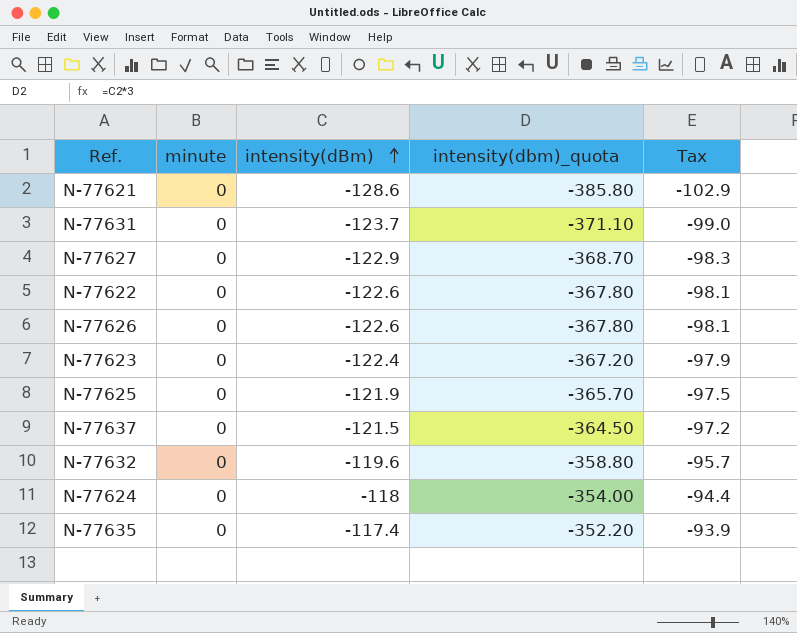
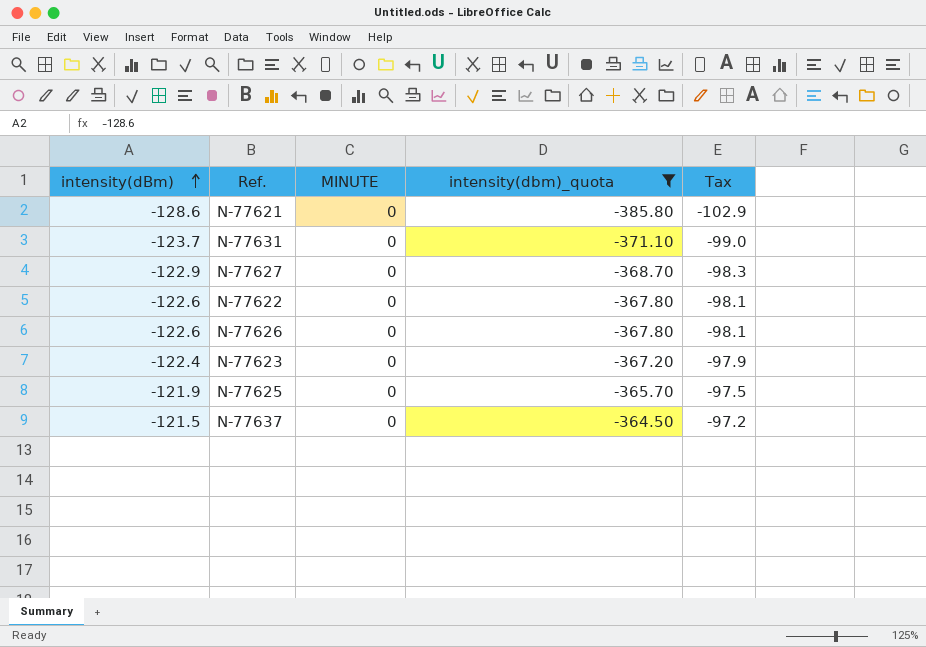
filter: none -> intensity(dbm)_quota <= -364.50
column intensity(dBm) | position: 3 -> 1
column name: minute -> MINUTE

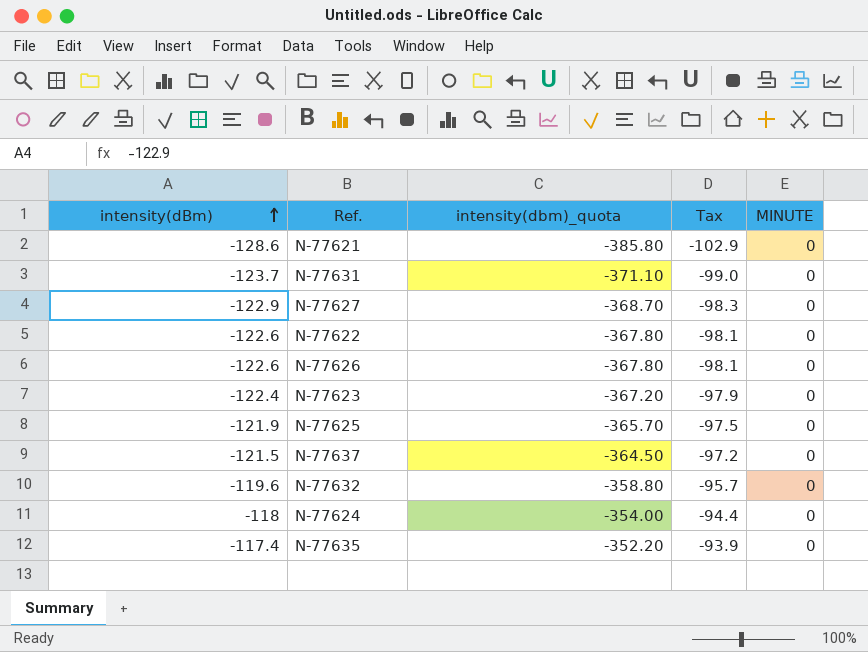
filter: intensity(dbm)_quota <= -364.50 -> none
column MINUTE | position: 3 -> 5

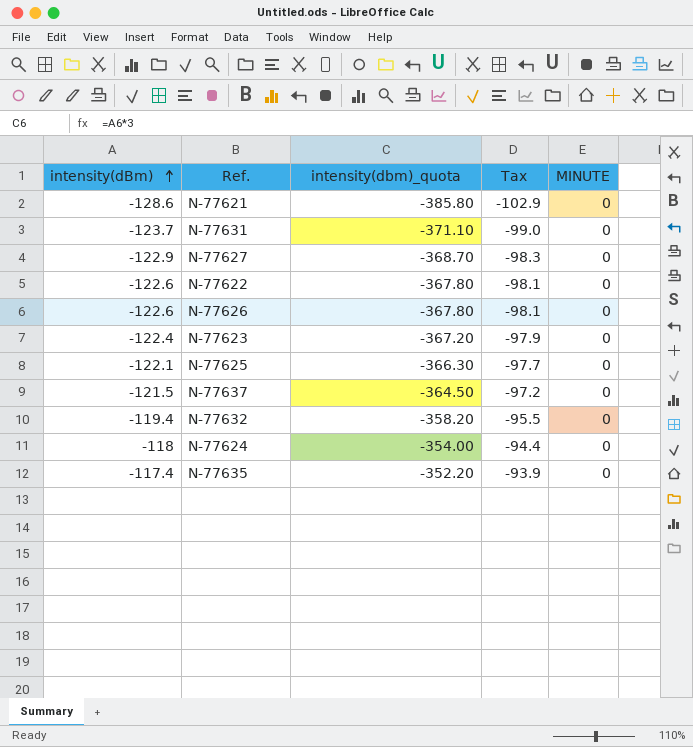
N-77625 | intensity(dBm): -121.9 -> -122.1
N-77625 | intensity(dbm)_quota: -365.70 -> -366.30
N-77625 | Tax: -97.5 -> -97.7
N-77632 | intensity(dBm): -119.6 -> -119.4
N-77632 | intensity(dbm)_quota: -358.80 -> -358.20
N-77632 | Tax: -95.7 -> -95.5

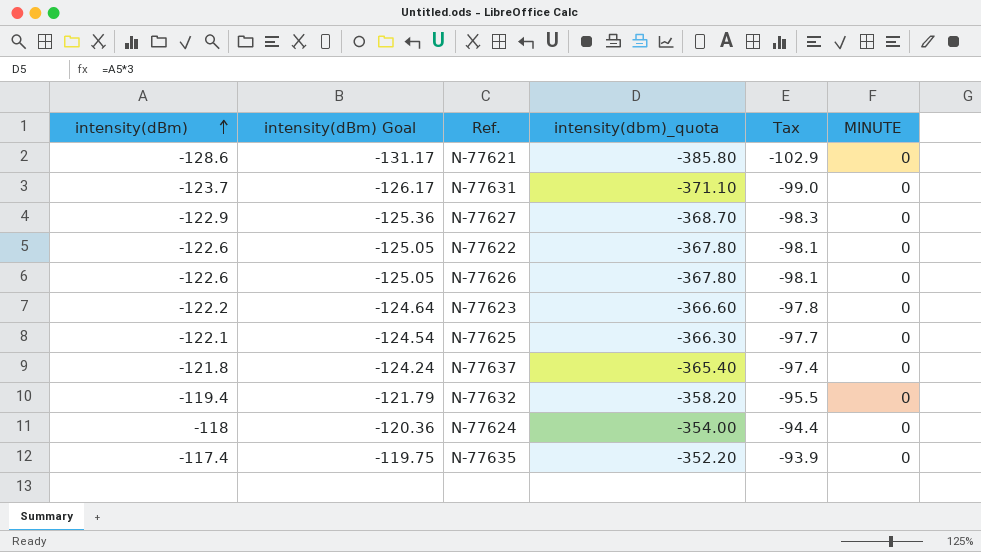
column intensity(dBm) Goal | formula: none -> [intensity(dBm)] * 1.02
N-77623 | intensity(dBm): -122.4 -> -122.2
N-77623 | intensity(dbm)_quota: -367.20 -> -366.60
N-77623 | Tax: -97.9 -> -97.8
N-77637 | intensity(dBm): -121.5 -> -121.8
N-77637 | intensity(dbm)_quota: -364.50 -> -365.40
N-77637 | Tax: -97.2 -> -97.4

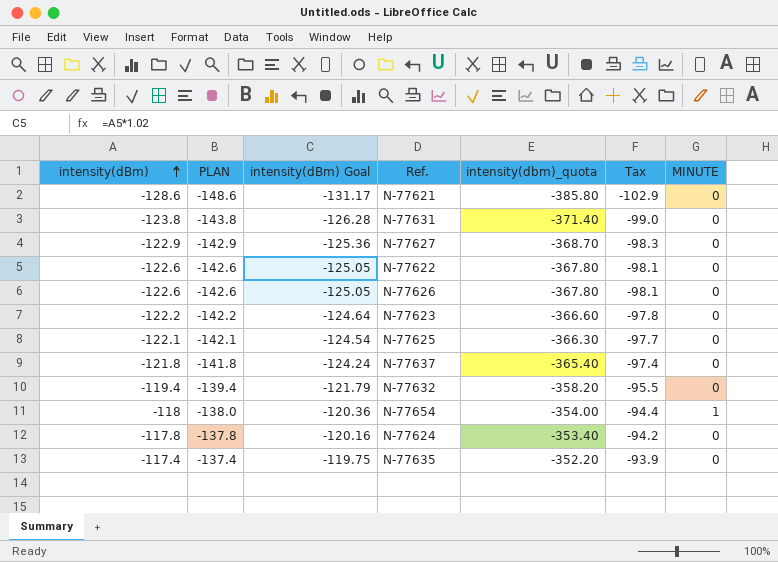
column PLAN | formula: none -> [intensity(dBm)] - 20
N-77631 | intensity(dBm): -123.7 -> -123.8
N-77631 | intensity(dBm) Goal: -126.17 -> -126.28
N-77631 | intensity(dbm)_quota: -371.10 -> -371.40
row N-77654: none -> -118 | -138.0 | -120.36 | -354.00 | -94.4 | 1
N-77624 | intensity(dBm): -118 -> -117.8
N-77624 | intensity(dBm) Goal: -120.36 -> -120.16
N-77624 | intensity(dbm)_quota: -354.00 -> -353.40
N-77624 | Tax: -94.4 -> -94.2

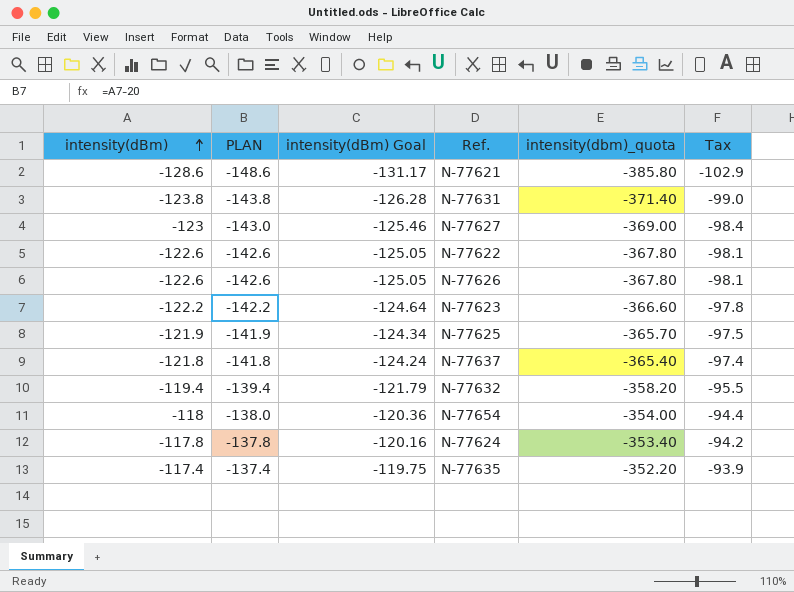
column MINUTE | position: 7 -> none
N-77627 | intensity(dBm): -122.9 -> -123
N-77627 | PLAN: -142.9 -> -143.0
N-77627 | intensity(dBm) Goal: -125.36 -> -125.46
N-77627 | intensity(dbm)_quota: -368.70 -> -369.00
N-77627 | Tax: -98.3 -> -98.4
N-77625 | intensity(dBm): -122.1 -> -121.9
N-77625 | PLAN: -142.1 -> -141.9
N-77625 | intensity(dBm) Goal: -124.54 -> -124.34
N-77625 | intensity(dbm)_quota: -366.30 -> -365.70
N-77625 | Tax: -97.7 -> -97.5

